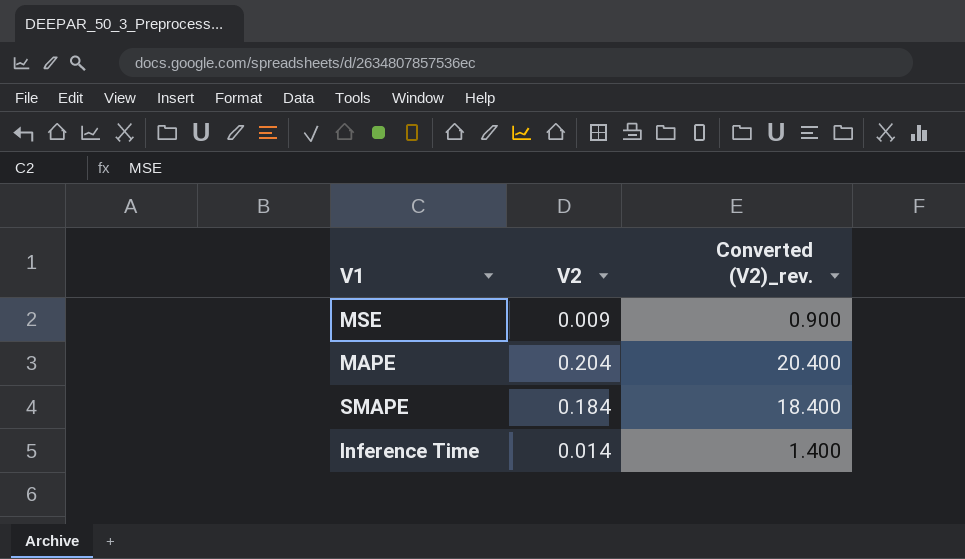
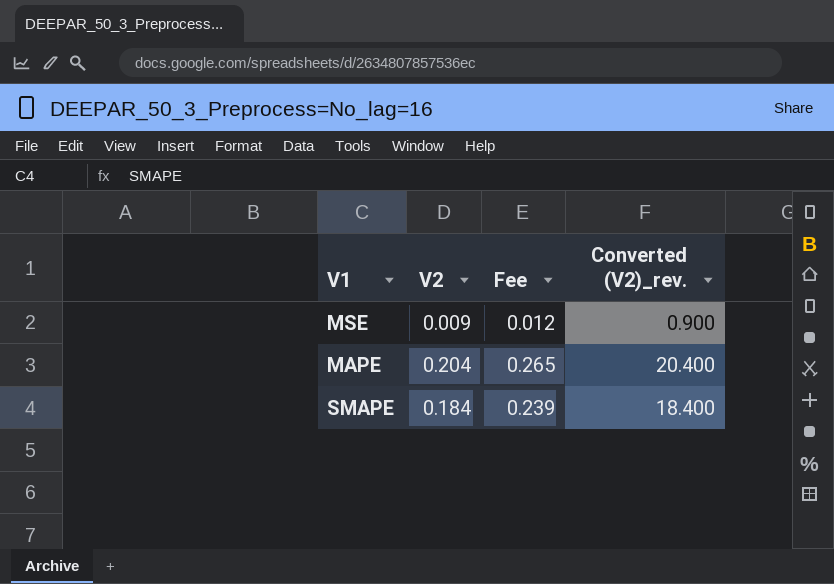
column Fee | formula: none -> [V2] * 1.3
row Inference Time: 0.014 | 1.400 -> none

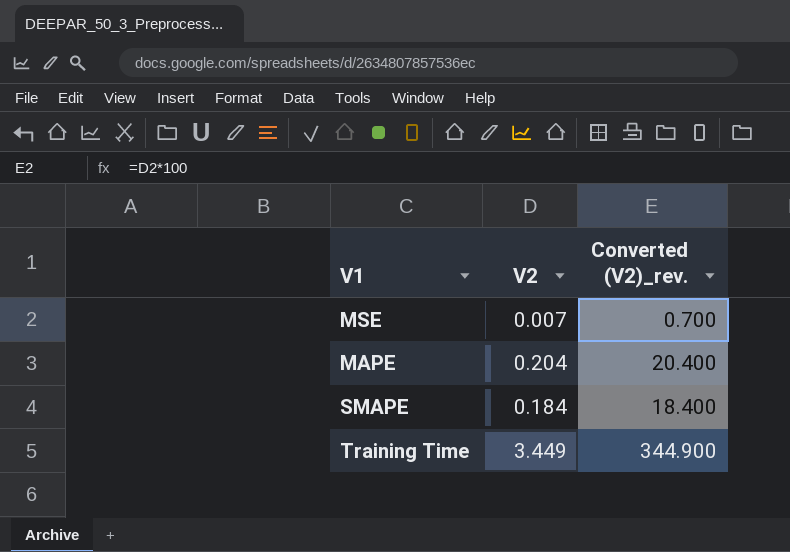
column Fee | formula: [V2] * 1.3 -> none
MSE | V2: 0.009 -> 0.007
MSE | Converted (V2)_rev.: 0.900 -> 0.700
row Training Time: none -> 3.449 | 344.900

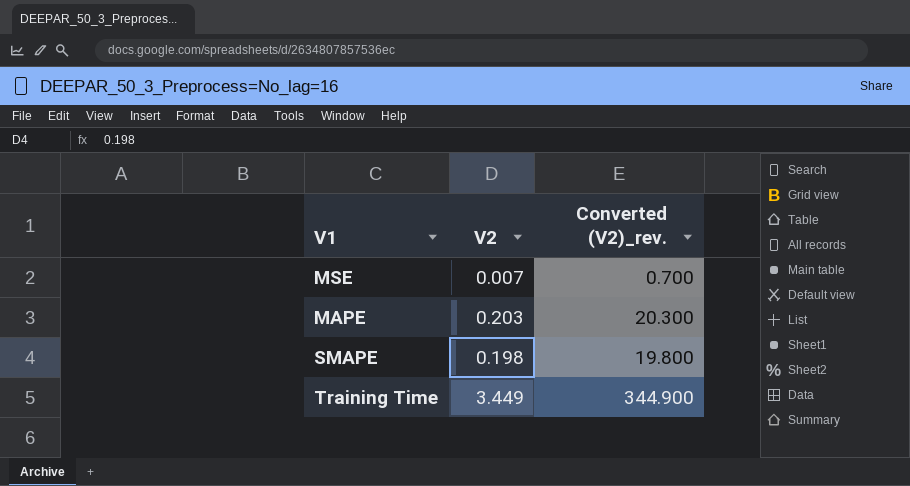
MAPE | V2: 0.204 -> 0.203
MAPE | Converted (V2)_rev.: 20.400 -> 20.300
SMAPE | V2: 0.184 -> 0.198
SMAPE | Converted (V2)_rev.: 18.400 -> 19.800

